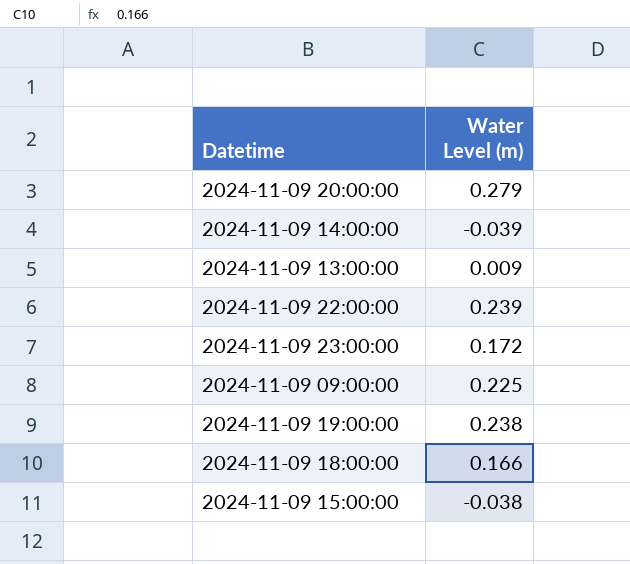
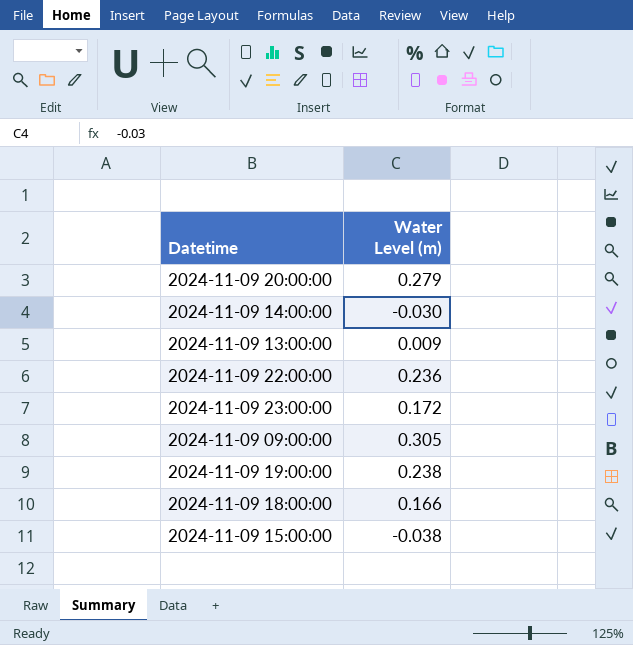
2024-11-09 14:00:00 | Water Level (m): -0.039 -> -0.030
2024-11-09 22:00:00 | Water Level (m): 0.239 -> 0.236
2024-11-09 09:00:00 | Water Level (m): 0.225 -> 0.305

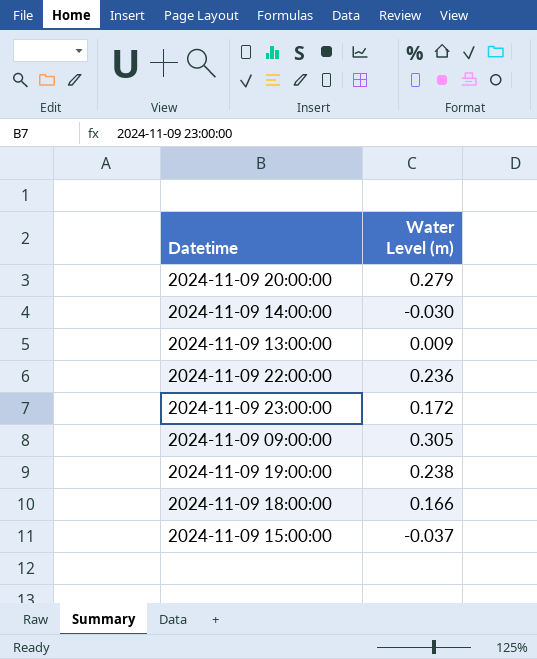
2024-11-09 15:00:00 | Water Level (m): -0.038 -> -0.037

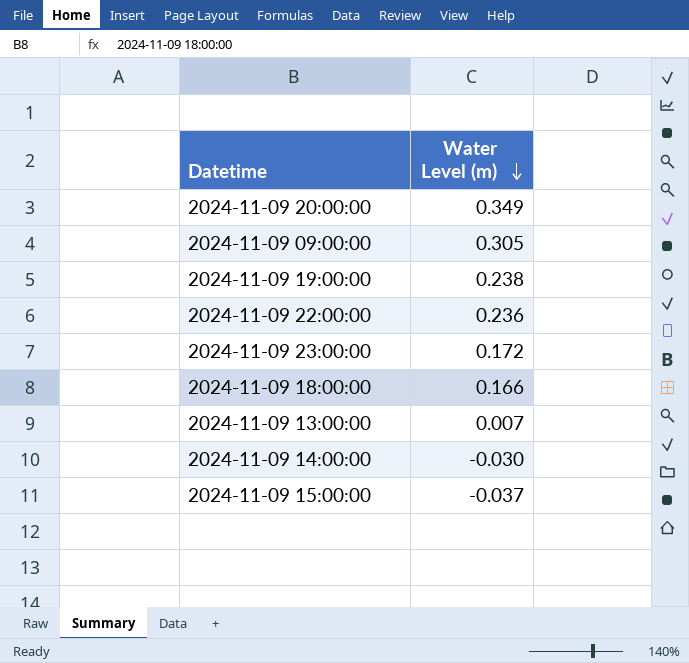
row order: none -> Water Level (m) descending
2024-11-09 20:00:00 | Water Level (m): 0.279 -> 0.349
2024-11-09 13:00:00 | Water Level (m): 0.009 -> 0.007

